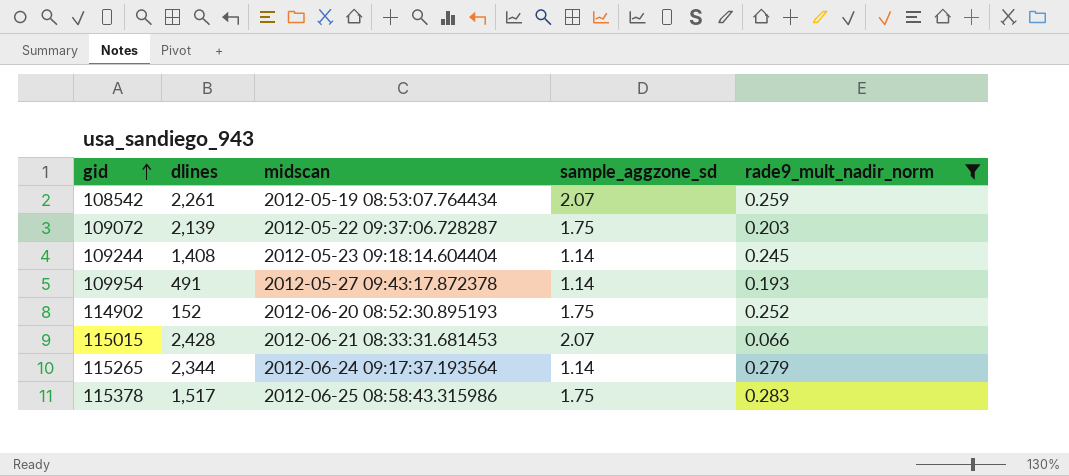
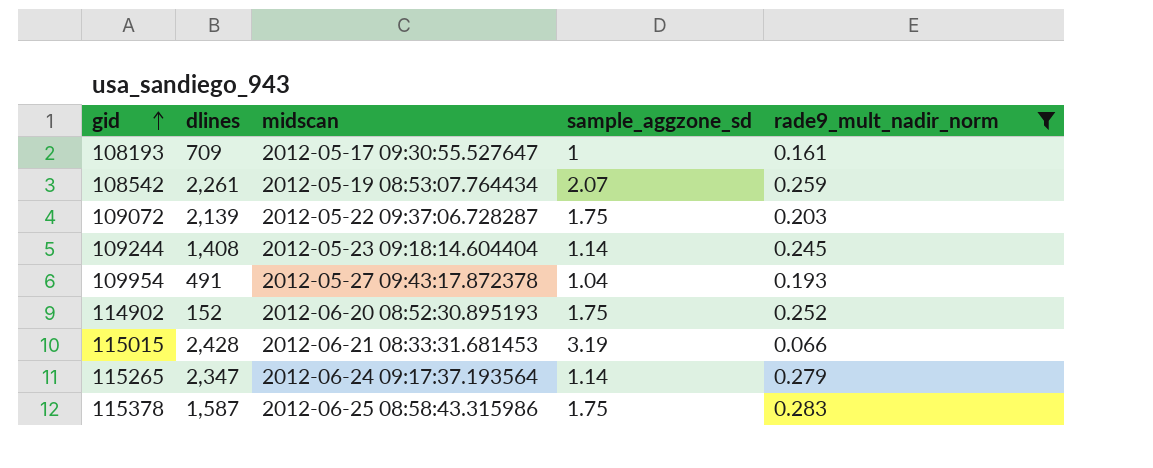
row 108193: none -> 709 | 2012-05-17 09:30:55.527647 | 1 | 0.161
109954 | sample_aggzone_sd: 1.14 -> 1.04
115015 | sample_aggzone_sd: 2.07 -> 3.19
115265 | dlines: 2,344 -> 2,347
115378 | dlines: 1,517 -> 1,587

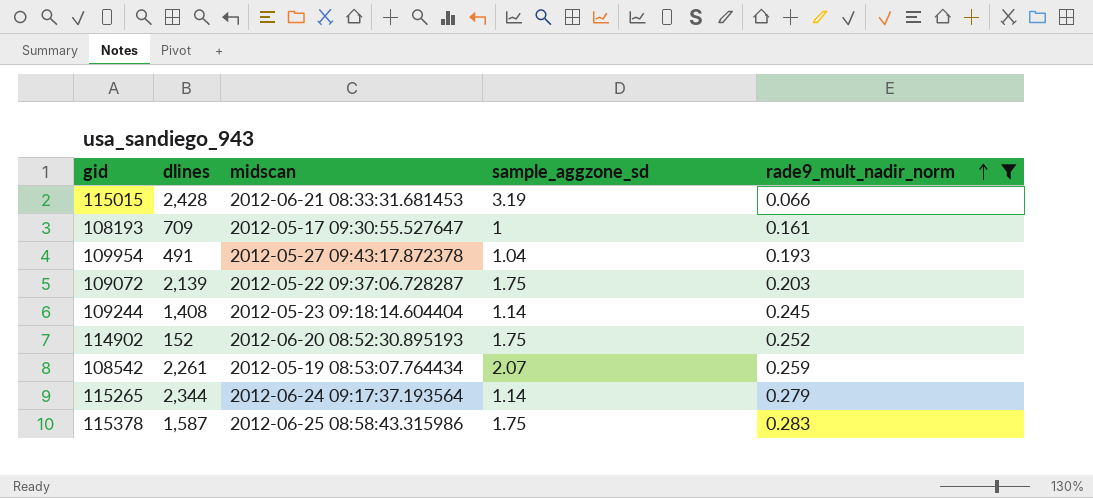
row order: gid ascending -> rade9_mult_nadir_norm ascending
115265 | dlines: 2,347 -> 2,344

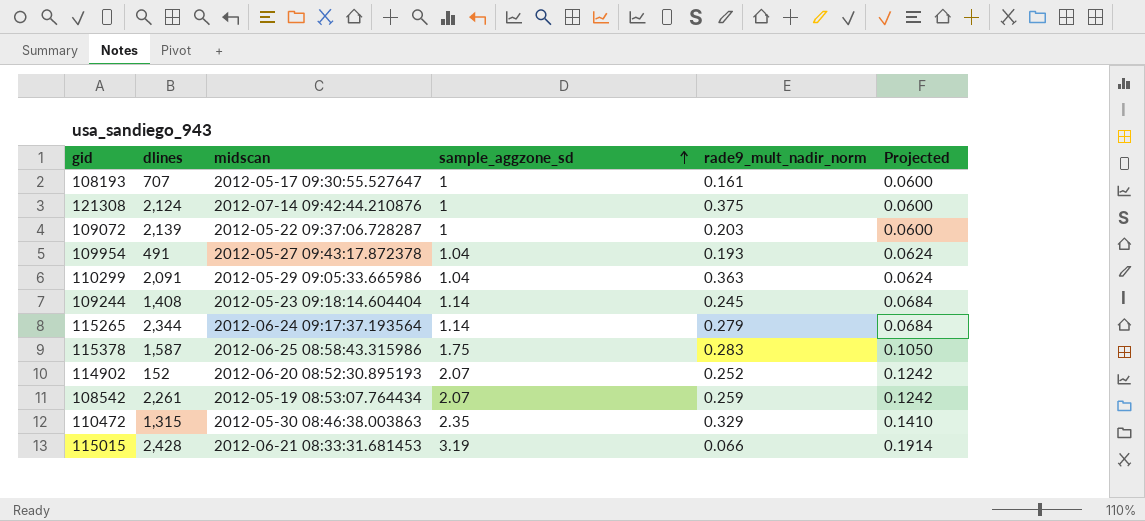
filter: rade9_mult_nadir_norm <= 0.283 -> none
row order: rade9_mult_nadir_norm ascending -> sample_aggzone_sd ascending
column Projected | formula: none -> [sample_aggzone_sd] * 0.06
108193 | dlines: 709 -> 707
109072 | sample_aggzone_sd: 1.75 -> 1
114902 | sample_aggzone_sd: 1.75 -> 2.07

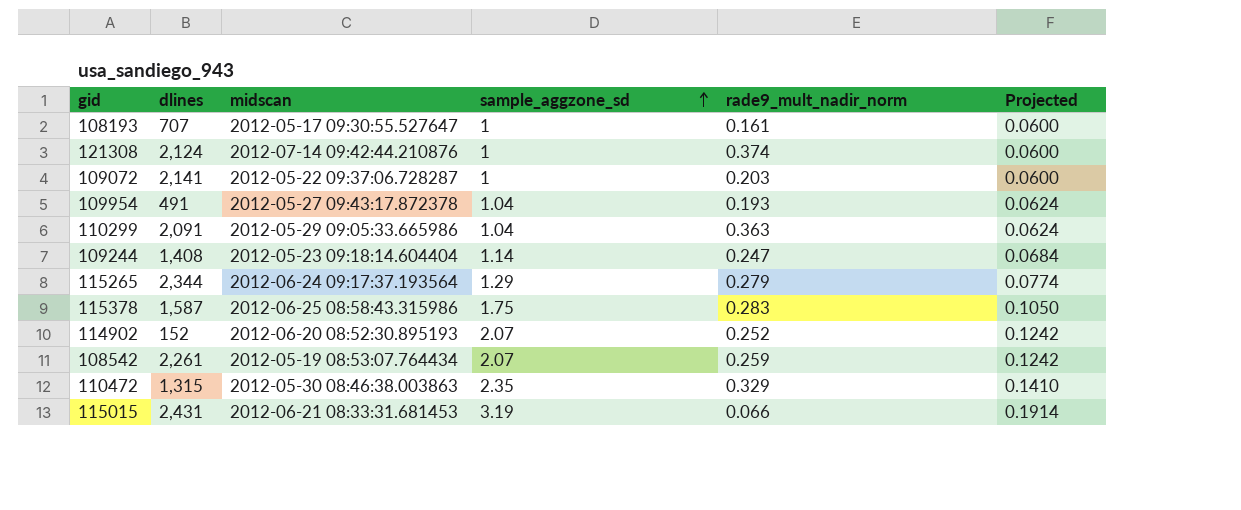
121308 | rade9_mult_nadir_norm: 0.375 -> 0.374
109072 | dlines: 2,139 -> 2,141
109244 | rade9_mult_nadir_norm: 0.245 -> 0.247
115265 | sample_aggzone_sd: 1.14 -> 1.29
115265 | Projected: 0.0684 -> 0.0774
115015 | dlines: 2,428 -> 2,431

